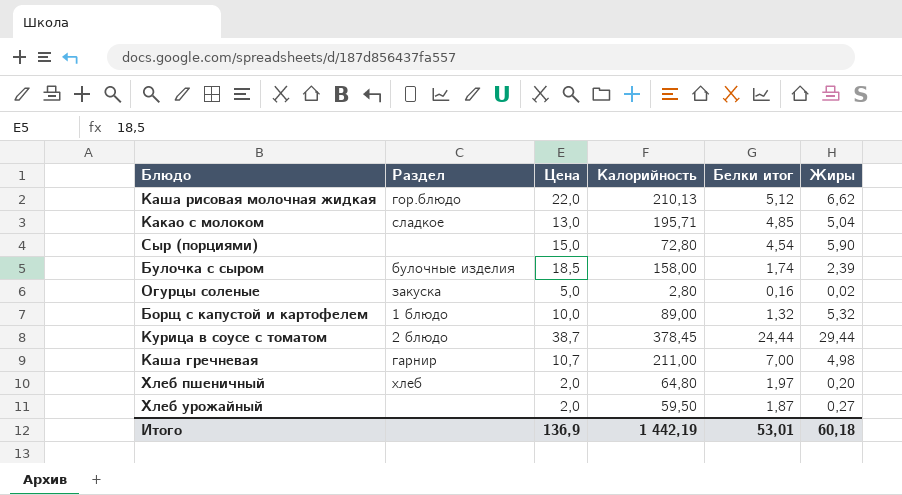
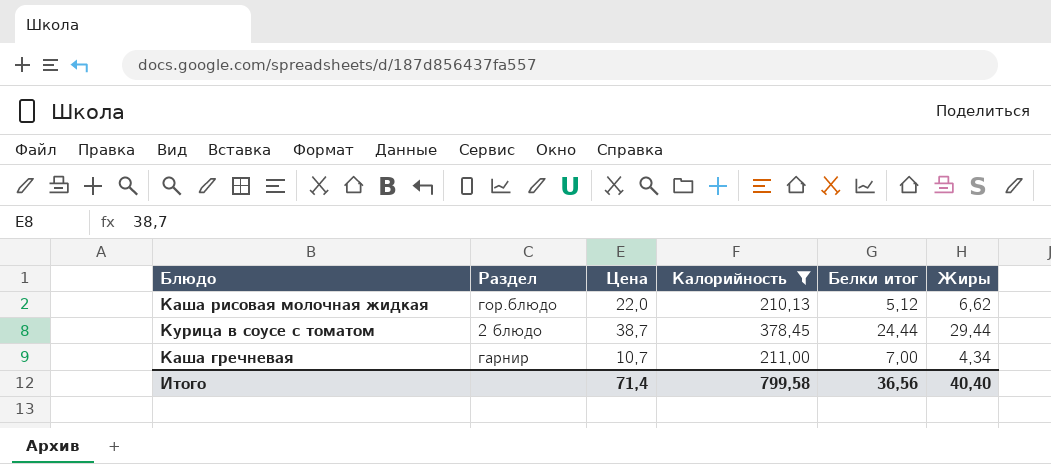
filter: none -> Калорийность >= 210,13
Каша гречневая | Жиры: 4,98 -> 4,34
Итого | Цена: 136,9 -> 71,4
Итого | Калорийность: 1 442,19 -> 799,58
Итого | Белки итог: 53,01 -> 36,56
Итого | Жиры: 60,18 -> 40,40

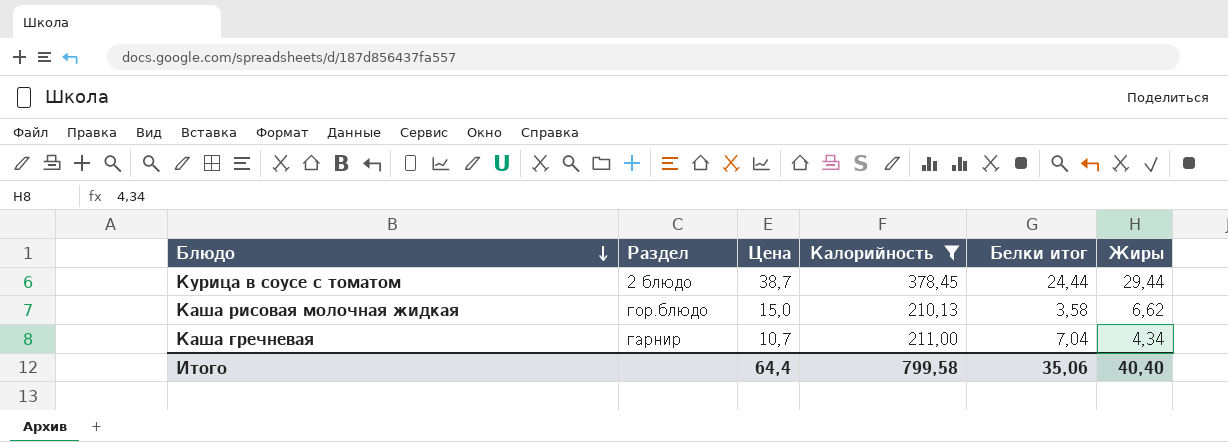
row order: none -> Блюдо descending
Каша рисовая молочная жидкая | Цена: 22,0 -> 15,0
Каша рисовая молочная жидкая | Белки итог: 5,12 -> 3,58
Каша гречневая | Белки итог: 7,00 -> 7,04
Итого | Цена: 71,4 -> 64,4
Итого | Белки итог: 36,56 -> 35,06

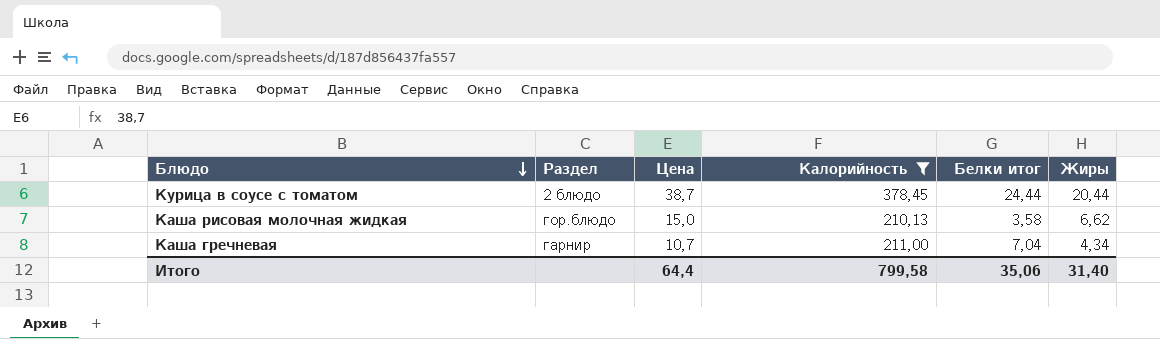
Курица в соусе с томатом | Жиры: 29,44 -> 20,44
Итого | Жиры: 40,40 -> 31,40

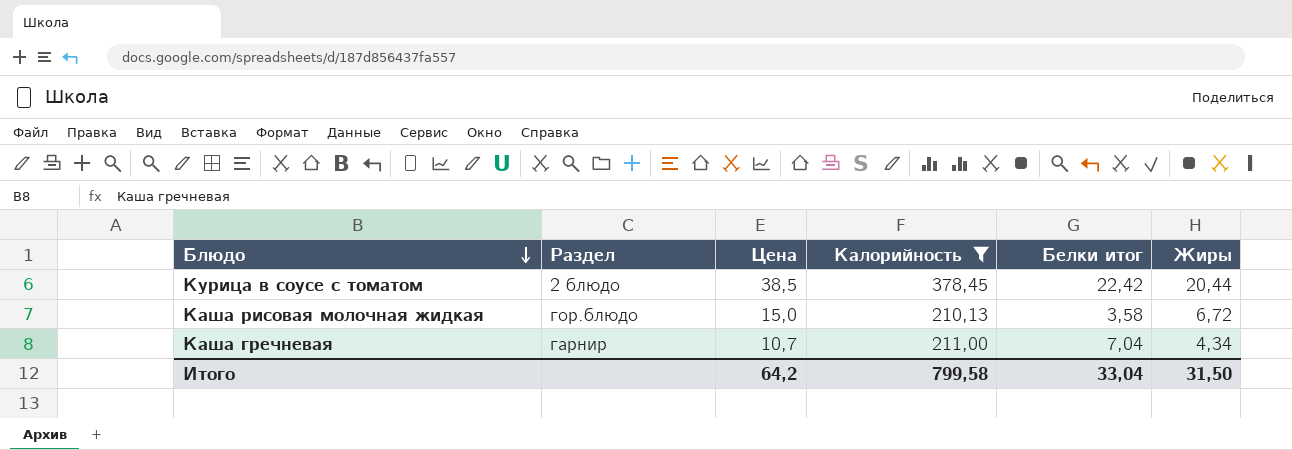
Курица в соусе с томатом | Цена: 38,7 -> 38,5
Курица в соусе с томатом | Белки итог: 24,44 -> 22,42
Каша рисовая молочная жидкая | Жиры: 6,62 -> 6,72
Итого | Цена: 64,4 -> 64,2
Итого | Белки итог: 35,06 -> 33,04
Итого | Жиры: 31,40 -> 31,50

